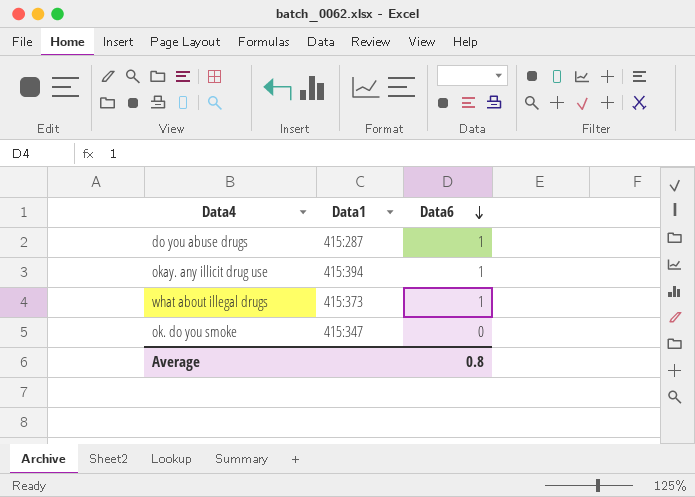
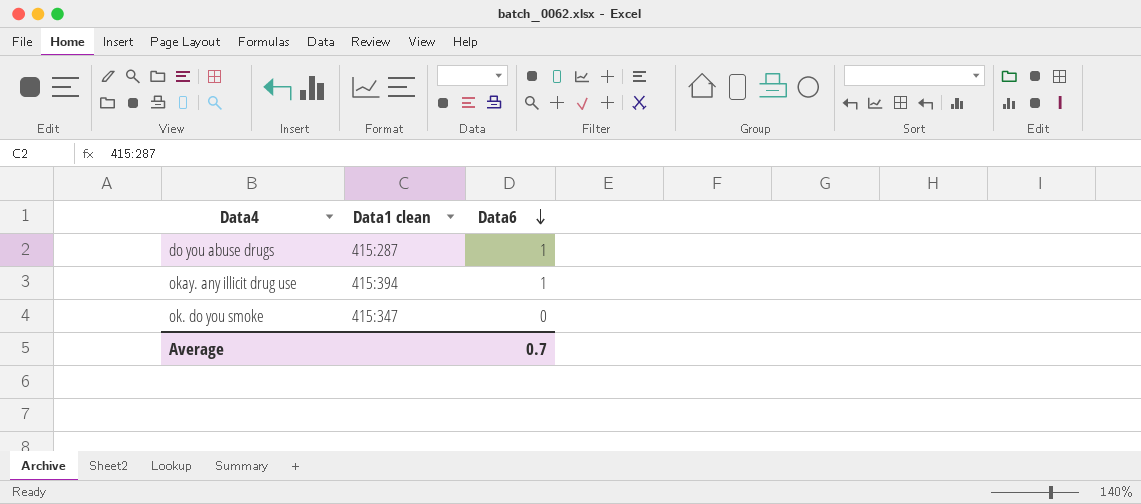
column name: Data1 -> Data1 clean
row what about illegal drugs: 415:373 | 1 -> none
Average | Data6: 0.8 -> 0.7

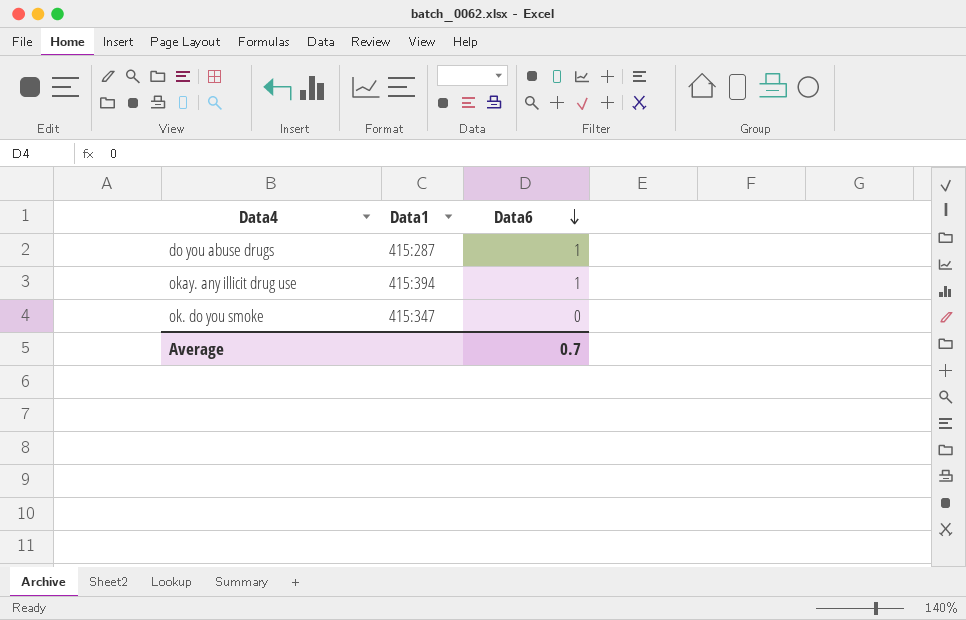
column name: Data1 clean -> Data1

